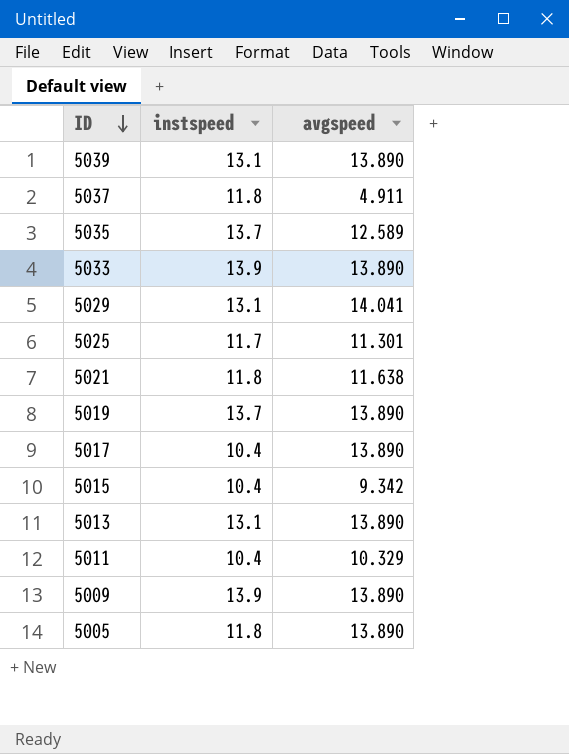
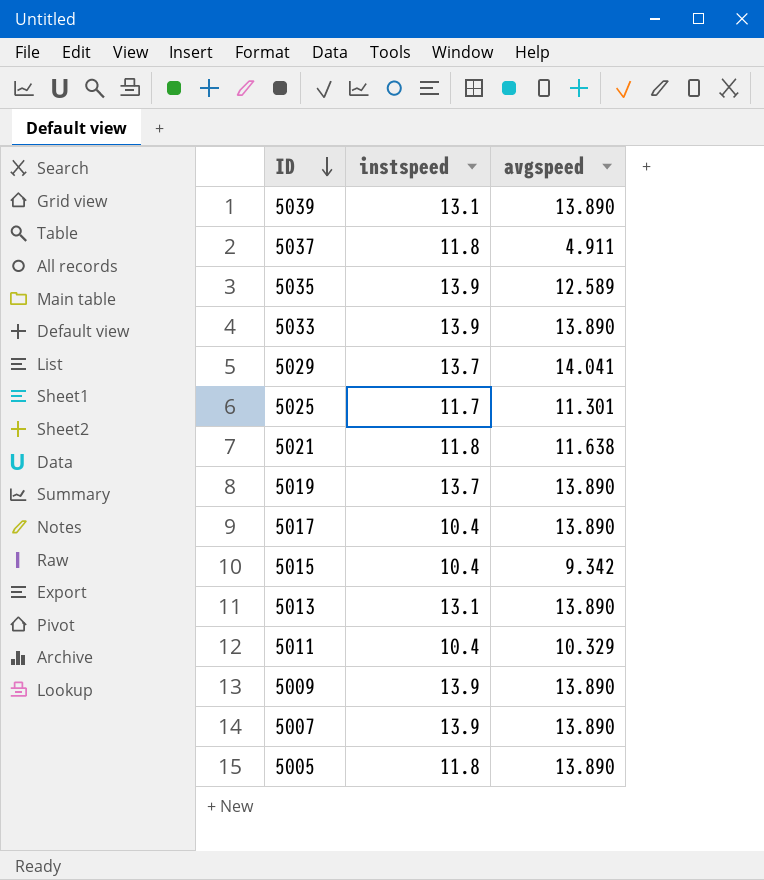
5035 | instspeed: 13.7 -> 13.9
5029 | instspeed: 13.1 -> 13.7
row 5007: none -> 13.9 | 13.890

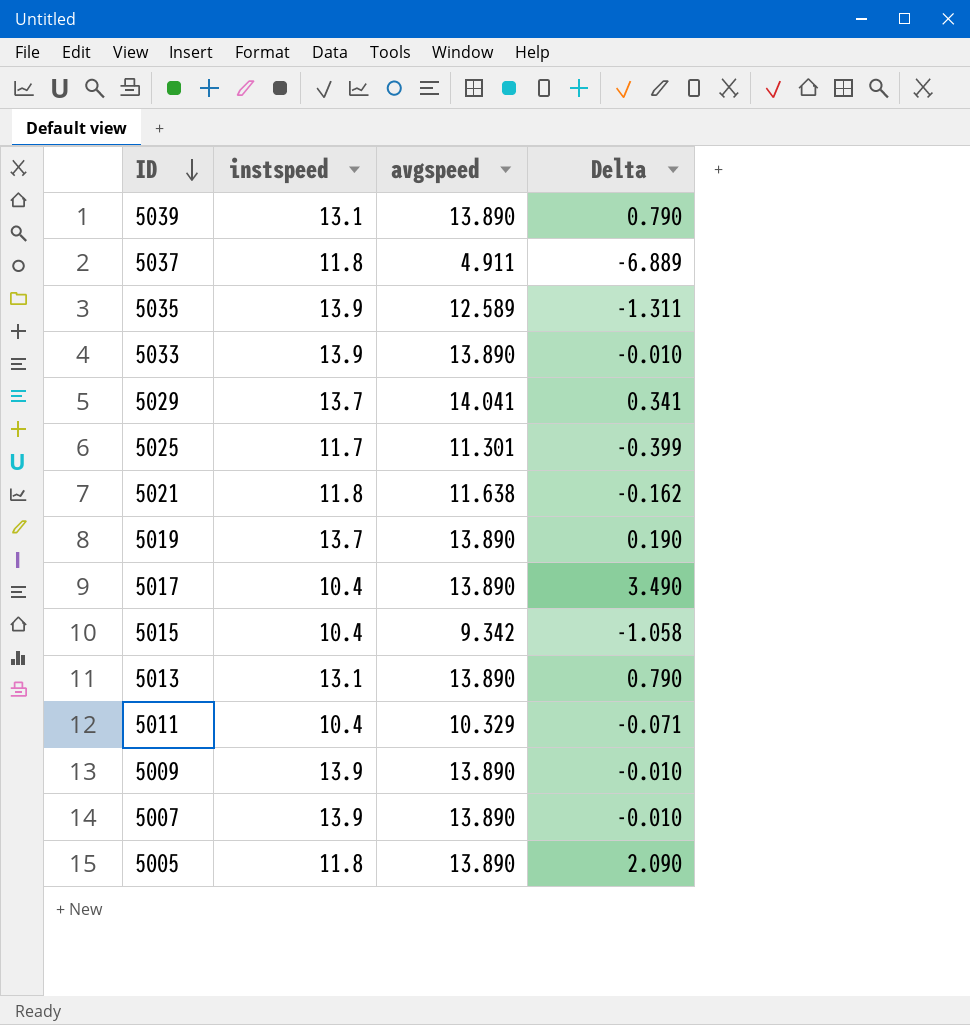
column Delta | formula: none -> [avgspeed] - [instspeed]

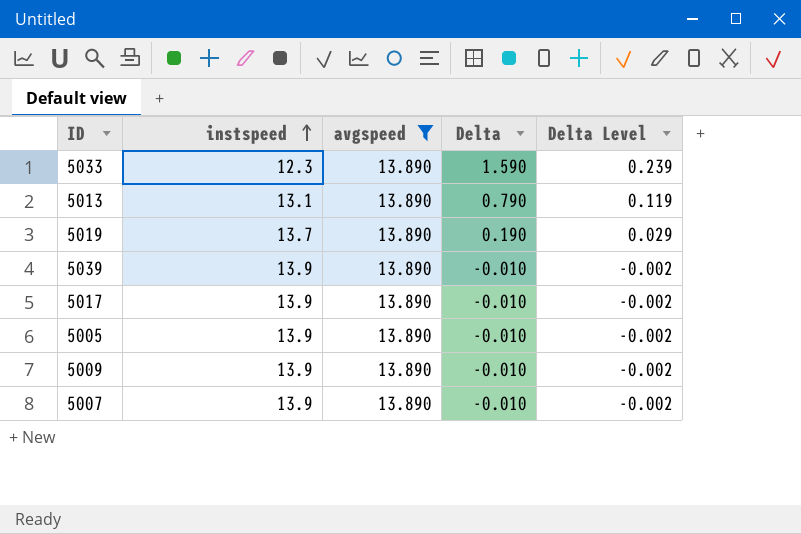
filter: none -> avgspeed = 13.890
row order: ID descending -> instspeed ascending
column Delta Level | formula: none -> [Delta] * 0.15
5033 | instspeed: 13.9 -> 12.3
5033 | Delta: -0.010 -> 1.590
5039 | instspeed: 13.1 -> 13.9
5039 | Delta: 0.790 -> -0.010
5017 | instspeed: 10.4 -> 13.9
5017 | Delta: 3.490 -> -0.010
5005 | instspeed: 11.8 -> 13.9
5005 | Delta: 2.090 -> -0.010

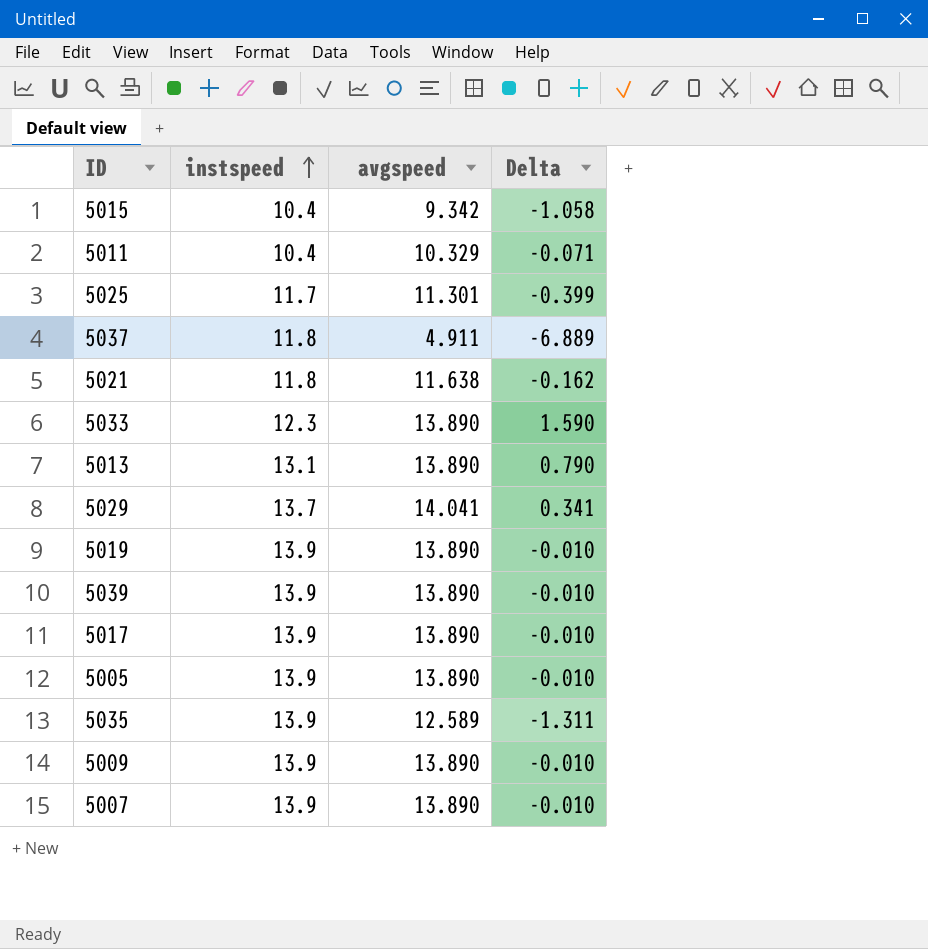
filter: avgspeed = 13.890 -> none
column Delta Level | formula: [Delta] * 0.15 -> none
5019 | instspeed: 13.7 -> 13.9
5019 | Delta: 0.190 -> -0.010

